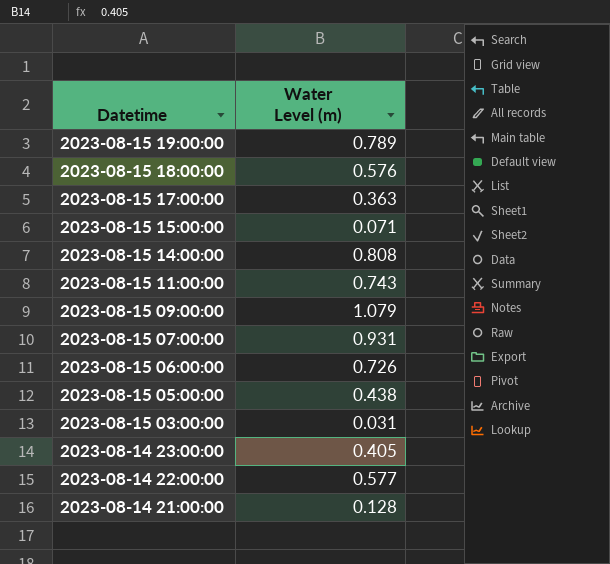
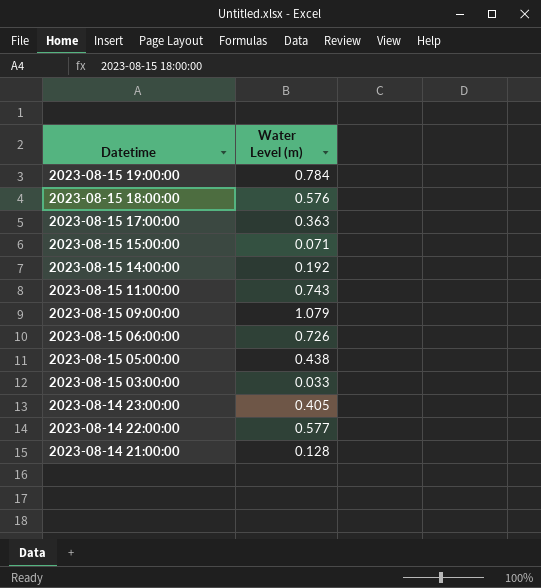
row 2023-08-15 07:00:00: 0.931 -> none
2023-08-15 19:00:00 | Water Level (m): 0.789 -> 0.784
2023-08-15 14:00:00 | Water Level (m): 0.808 -> 0.192
2023-08-15 03:00:00 | Water Level (m): 0.031 -> 0.033

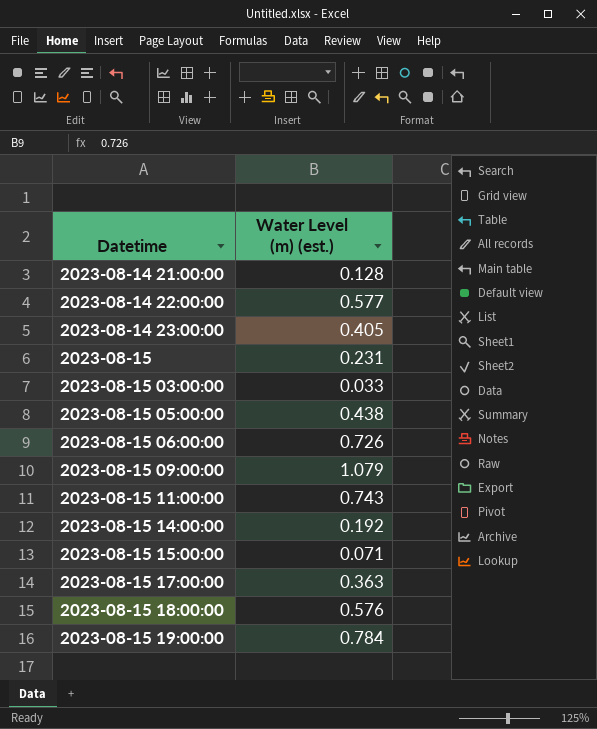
row order: Datetime descending -> Datetime ascending
column name: Water Level (m) -> Water Level (m) (est.)
row 2023-08-15: none -> 0.231

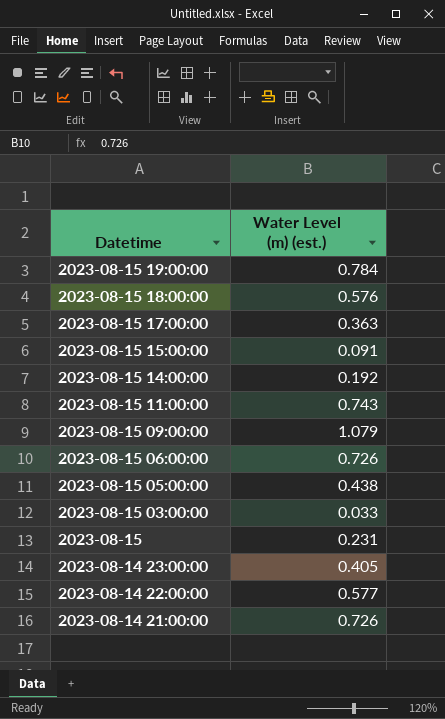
row order: Datetime ascending -> Datetime descending
2023-08-15 15:00:00 | Water Level (m) (est.): 0.071 -> 0.091
2023-08-14 21:00:00 | Water Level (m) (est.): 0.128 -> 0.726

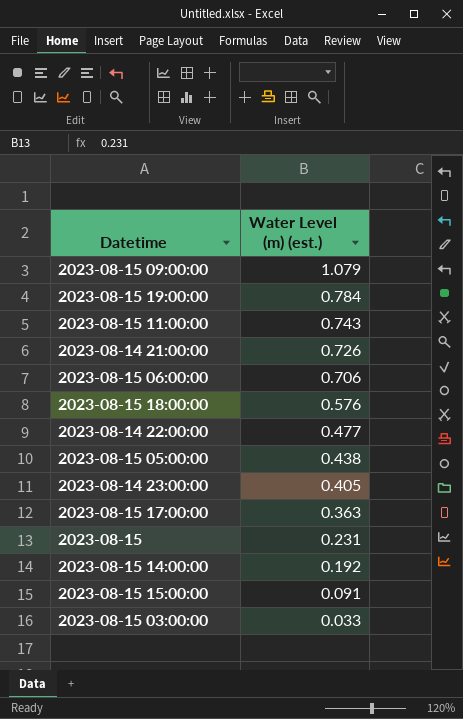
row order: Datetime descending -> Water Level (m) (est.) descending
2023-08-15 06:00:00 | Water Level (m) (est.): 0.726 -> 0.706
2023-08-14 22:00:00 | Water Level (m) (est.): 0.577 -> 0.477

